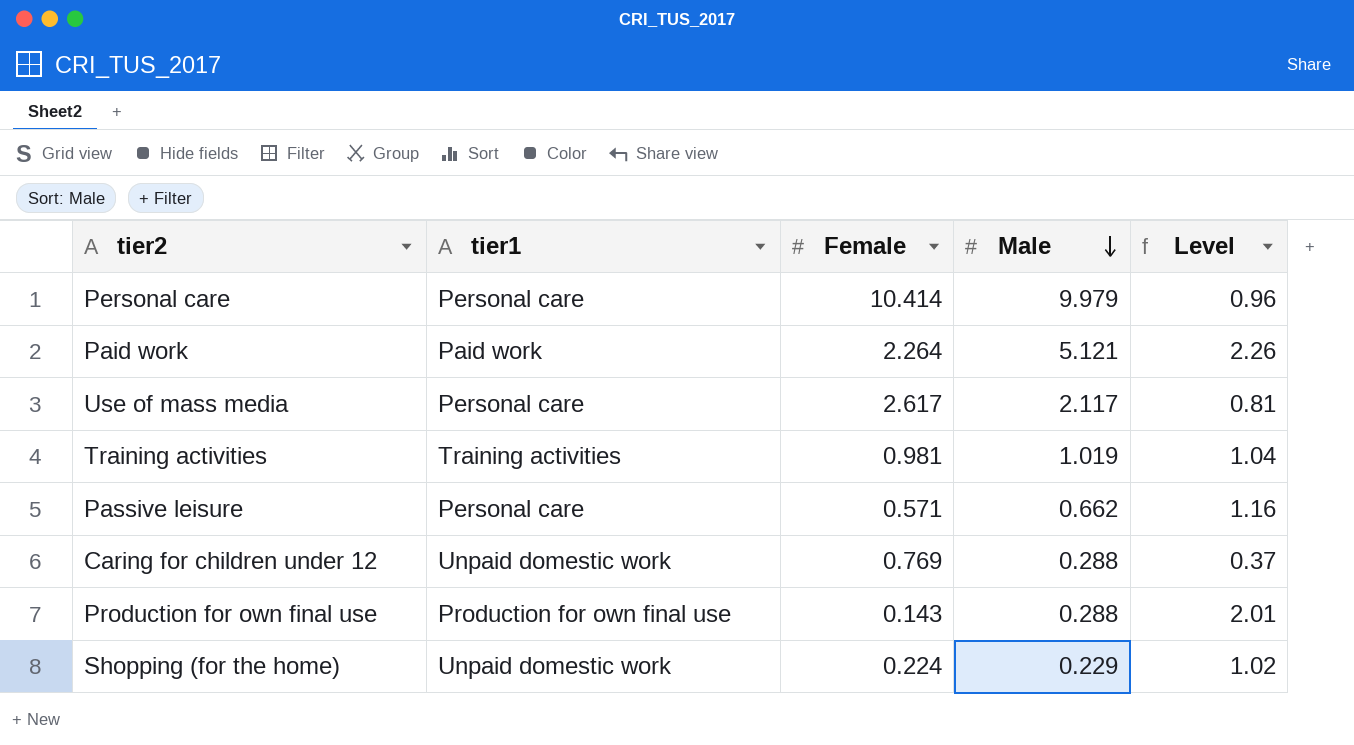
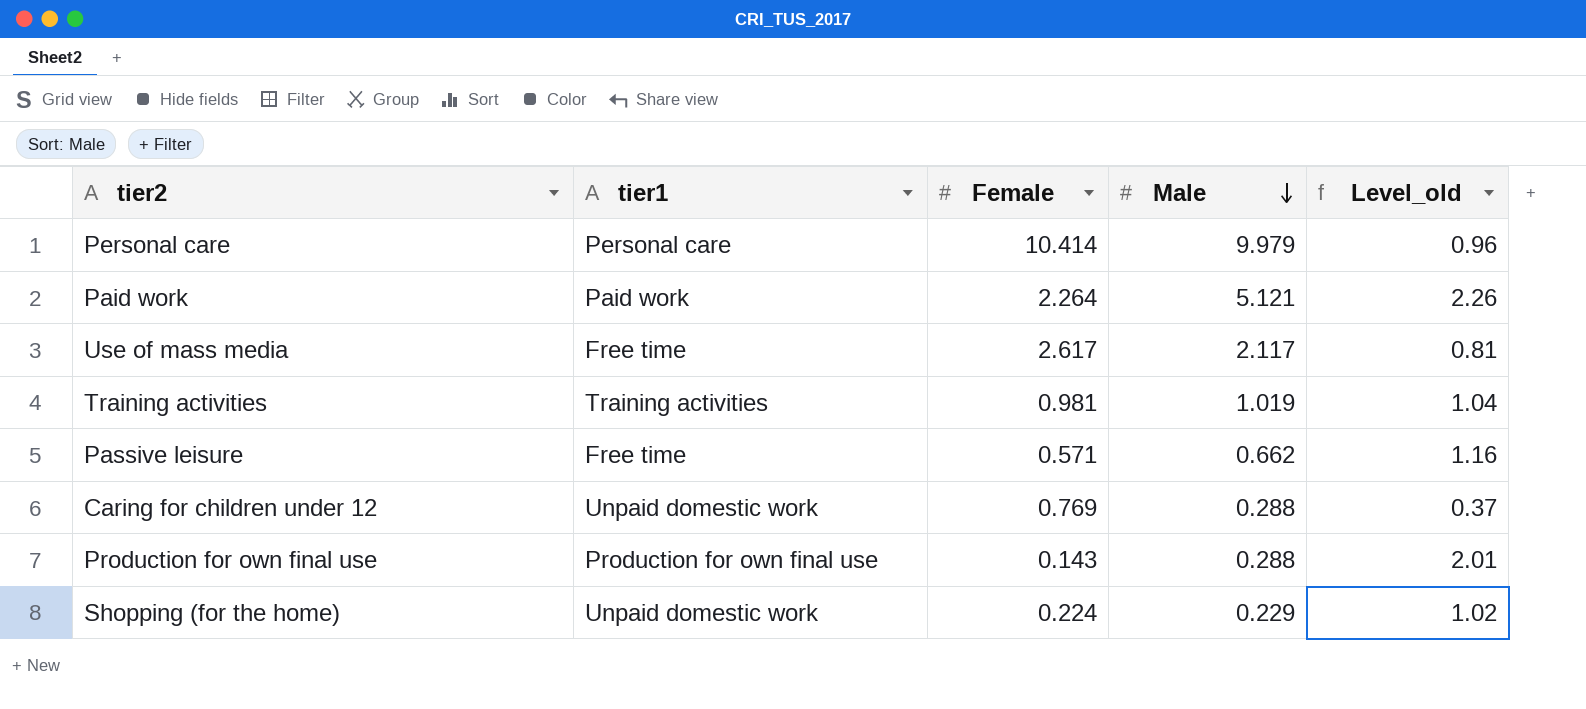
column name: Level -> Level_old
Use of mass media | tier1: Personal care -> Free time
Passive leisure | tier1: Personal care -> Free time

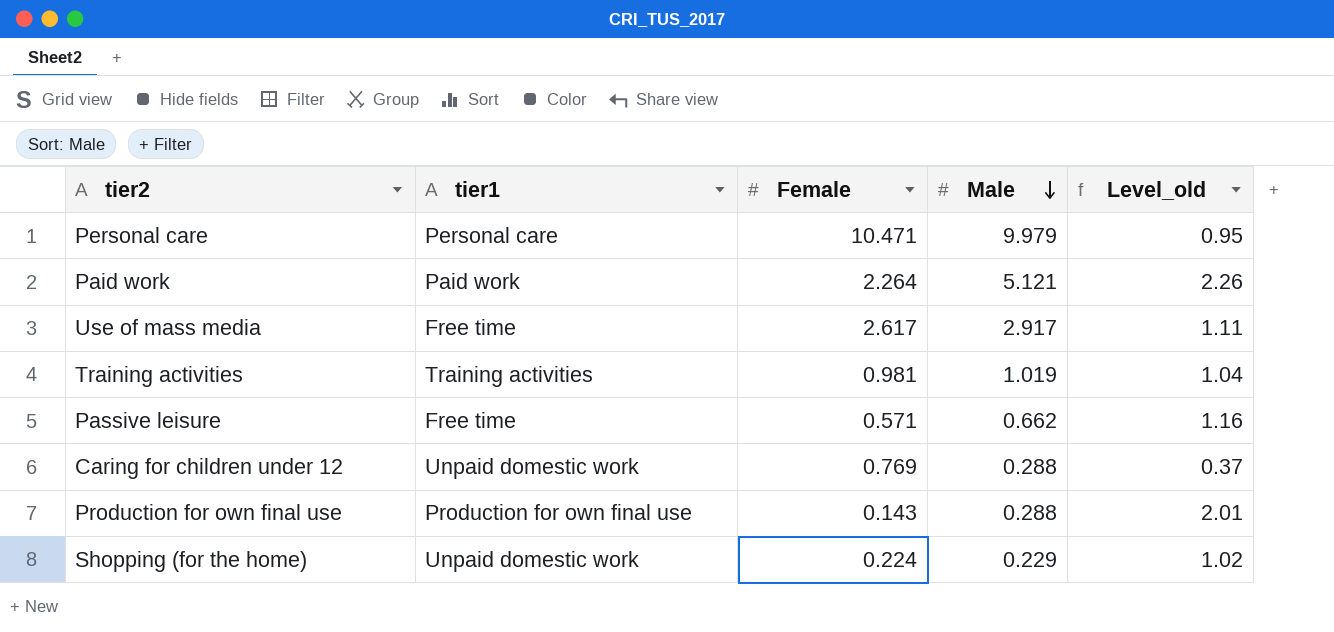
Personal care | Female: 10.414 -> 10.471
Personal care | Level_old: 0.96 -> 0.95
Use of mass media | Male: 2.117 -> 2.917
Use of mass media | Level_old: 0.81 -> 1.11

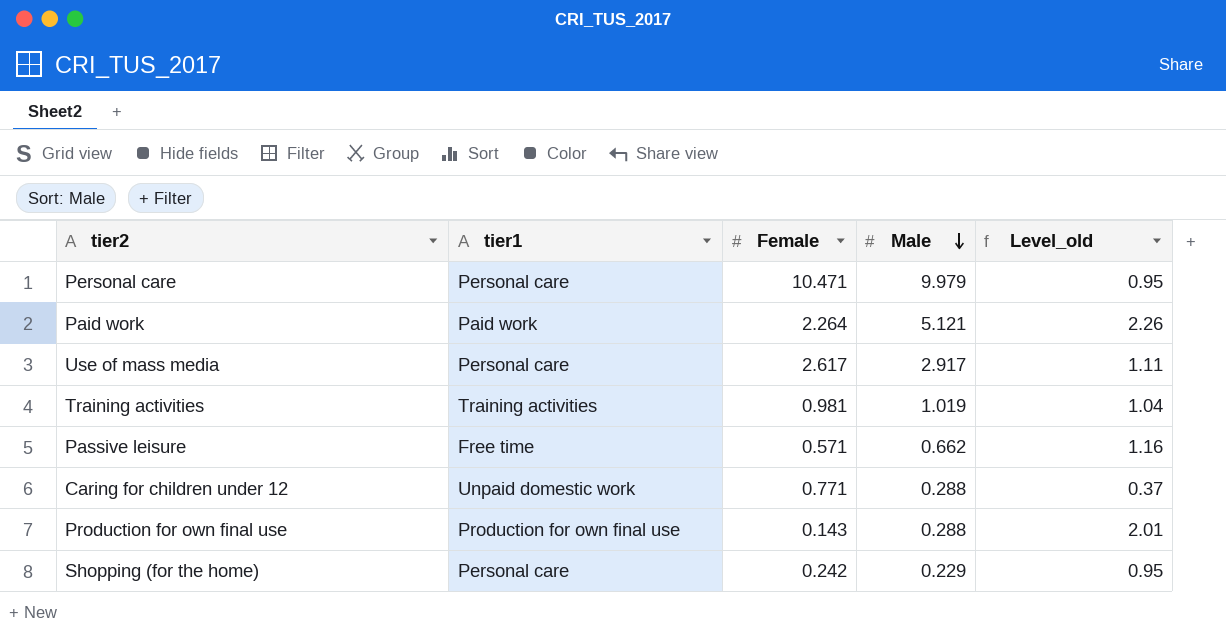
Use of mass media | tier1: Free time -> Personal care
Caring for children under 12 | Female: 0.769 -> 0.771
Shopping (for the home) | tier1: Unpaid domestic work -> Personal care
Shopping (for the home) | Female: 0.224 -> 0.242
Shopping (for the home) | Level_old: 1.02 -> 0.95

